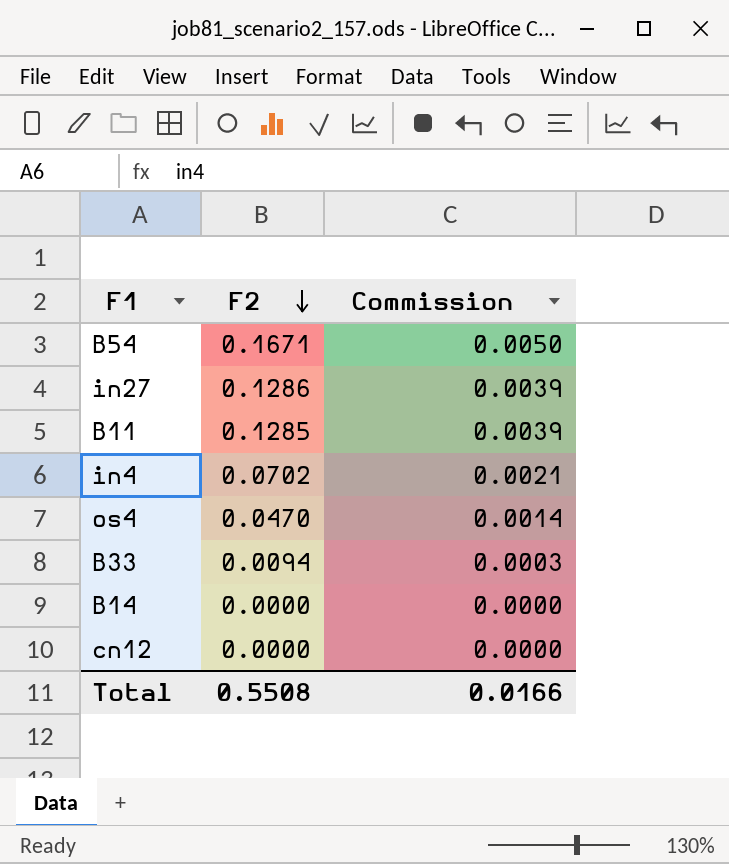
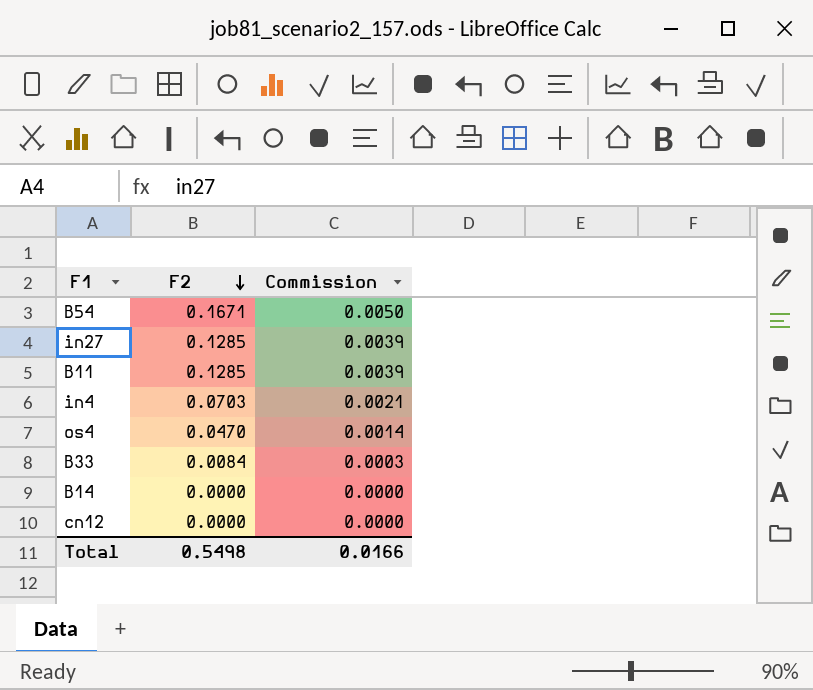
in27 | F2: 0.1286 -> 0.1285
in4 | F2: 0.0702 -> 0.0703
B33 | F2: 0.0094 -> 0.0084
Total | F2: 0.5508 -> 0.5498

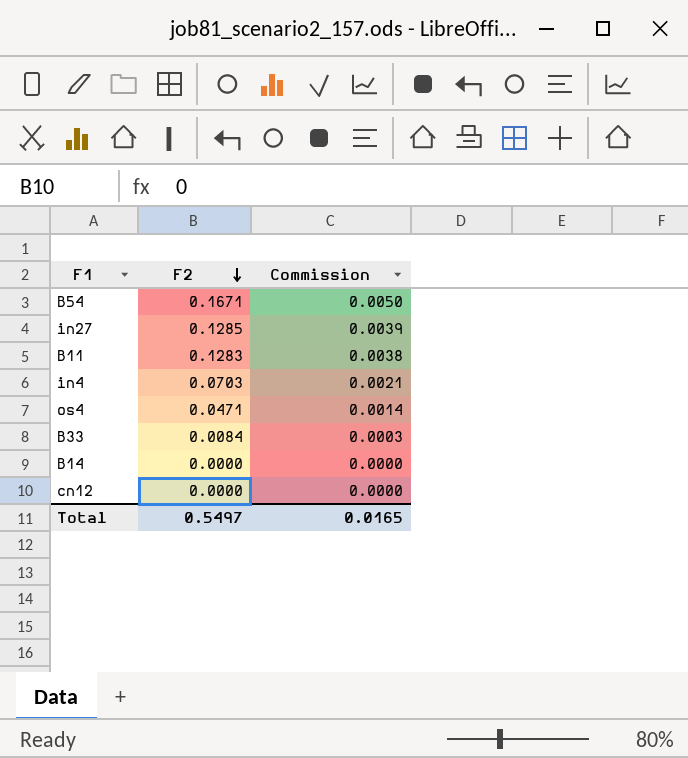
B11 | F2: 0.1285 -> 0.1283
B11 | Commission: 0.0039 -> 0.0038
os4 | F2: 0.0470 -> 0.0471
Total | F2: 0.5498 -> 0.5497
Total | Commission: 0.0166 -> 0.0165

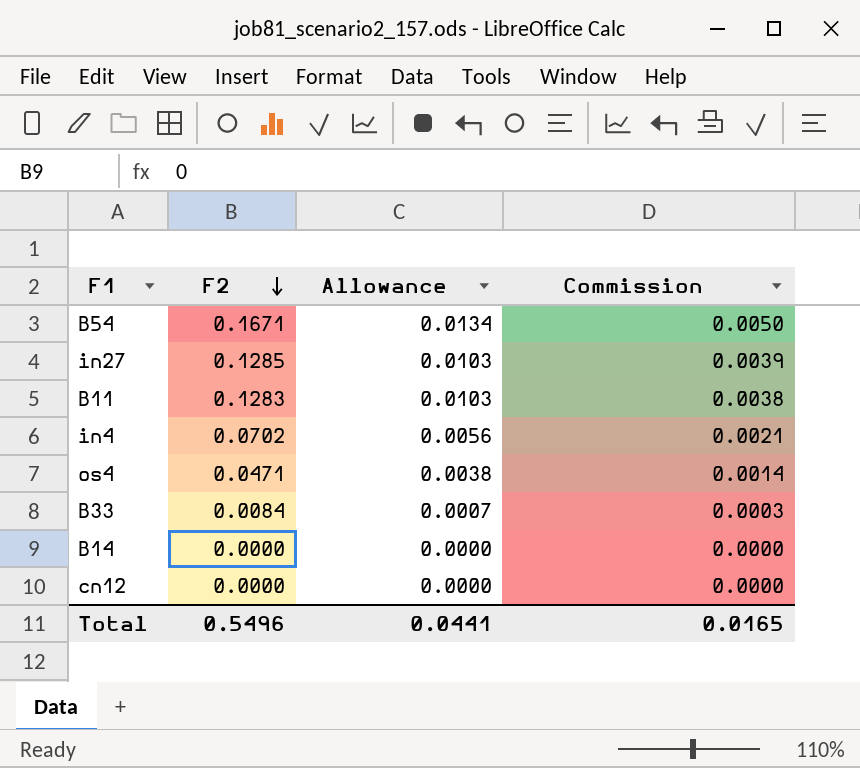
column Allowance | formula: none -> [F2] * 0.08
in4 | F2: 0.0703 -> 0.0702
Total | F2: 0.5497 -> 0.5496

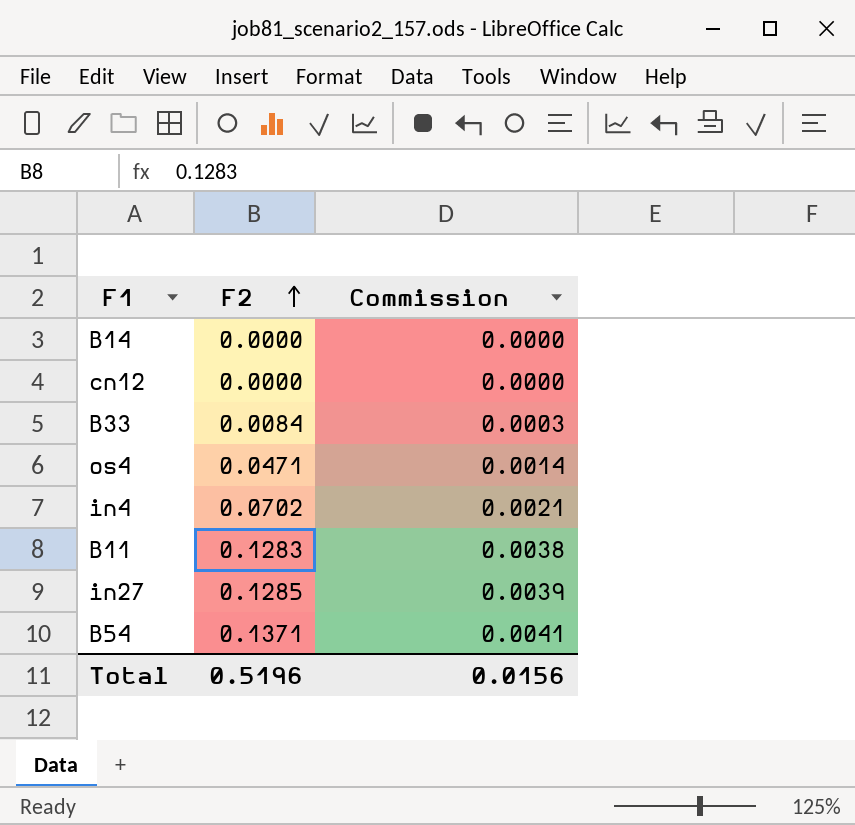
row order: F2 descending -> F2 ascending
column Allowance | formula: [F2] * 0.08 -> none
B54 | F2: 0.1671 -> 0.1371
B54 | Commission: 0.0050 -> 0.0041
Total | F2: 0.5496 -> 0.5196
Total | Commission: 0.0165 -> 0.0156

